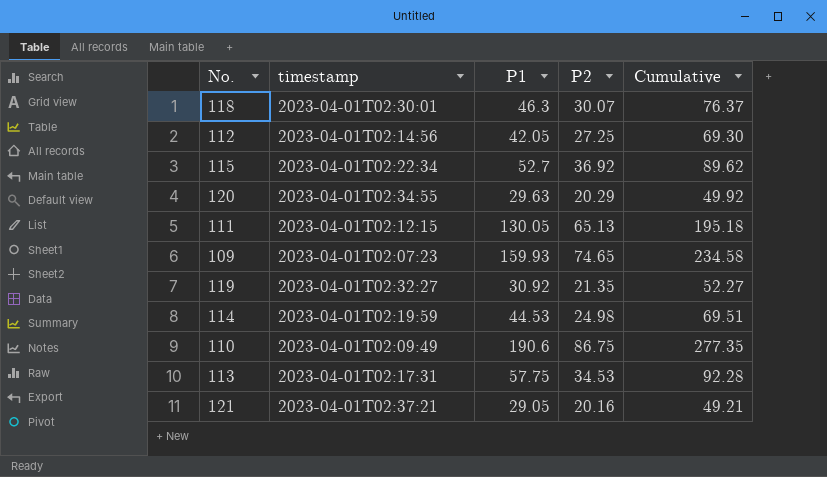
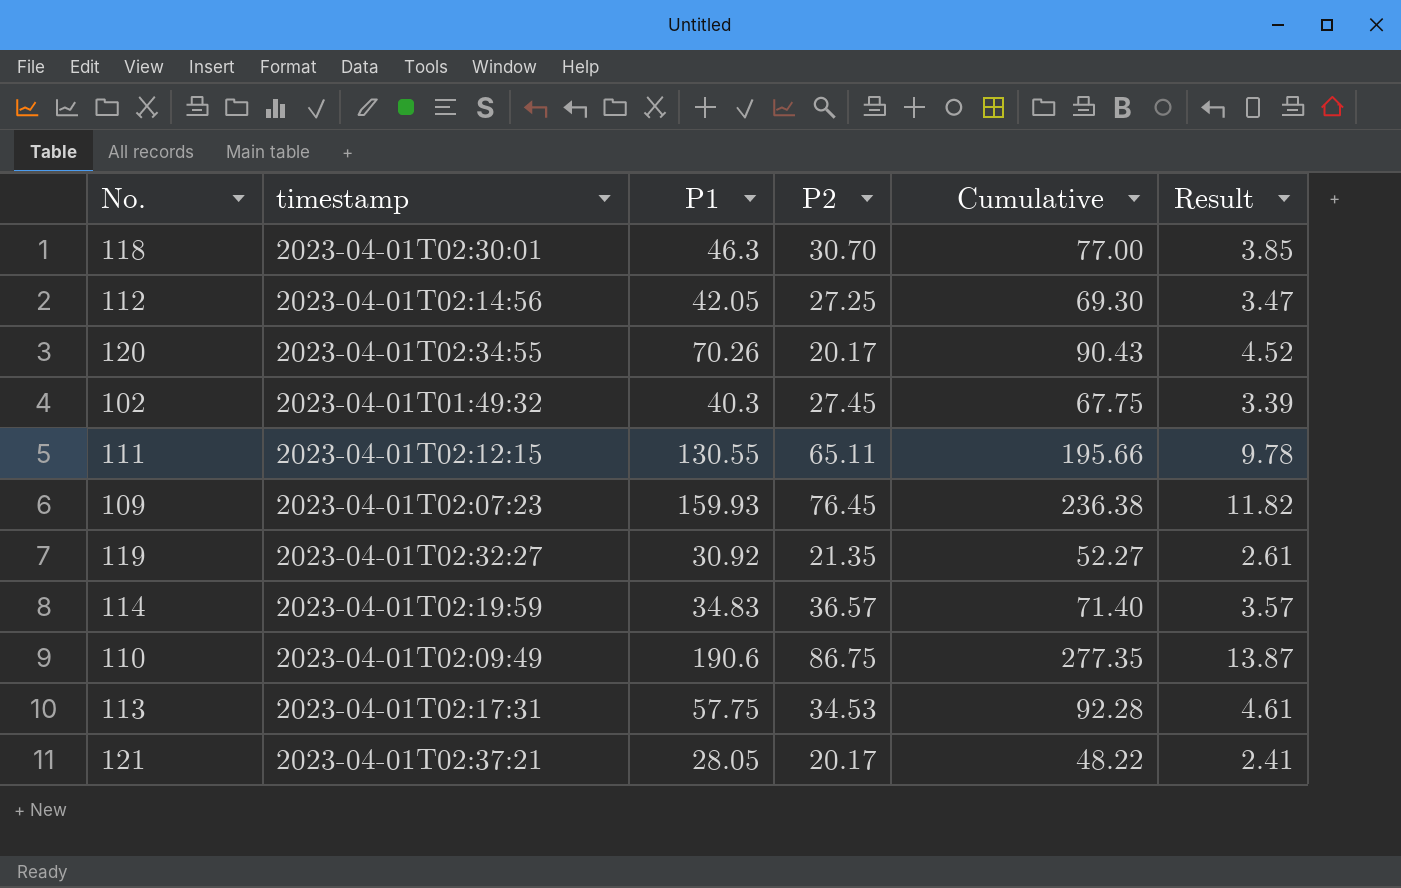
column Result | formula: none -> [Cumulative] * 0.05
row 115: 2023-04-01T02:22:34 | 52.7 | 36.92 | 89.62 -> none
118 | P2: 30.07 -> 30.70
118 | Cumulative: 76.37 -> 77.00
120 | P1: 29.63 -> 70.26
120 | P2: 20.29 -> 20.17
120 | Cumulative: 49.92 -> 90.43
row 102: none -> 2023-04-01T01:49:32 | 40.3 | 27.45 | 67.75 | 3.39
111 | P1: 130.05 -> 130.55
111 | P2: 65.13 -> 65.11
111 | Cumulative: 195.18 -> 195.66
109 | P2: 74.65 -> 76.45
109 | Cumulative: 234.58 -> 236.38
114 | P1: 44.53 -> 34.83
114 | P2: 24.98 -> 36.57
114 | Cumulative: 69.51 -> 71.40
121 | P1: 29.05 -> 28.05
121 | P2: 20.16 -> 20.17
121 | Cumulative: 49.21 -> 48.22

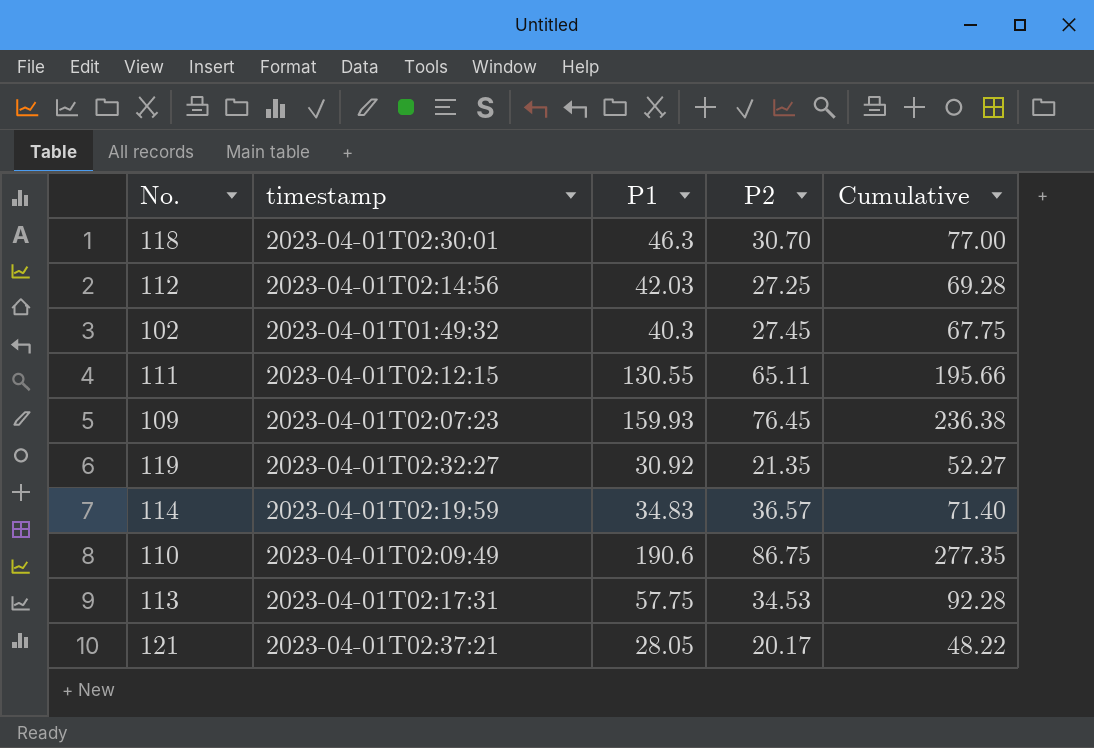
column Result | formula: [Cumulative] * 0.05 -> none
row 120: 2023-04-01T02:34:55 | 70.26 | 20.17 | 90.43 | 4.52 -> none
112 | P1: 42.05 -> 42.03
112 | Cumulative: 69.30 -> 69.28

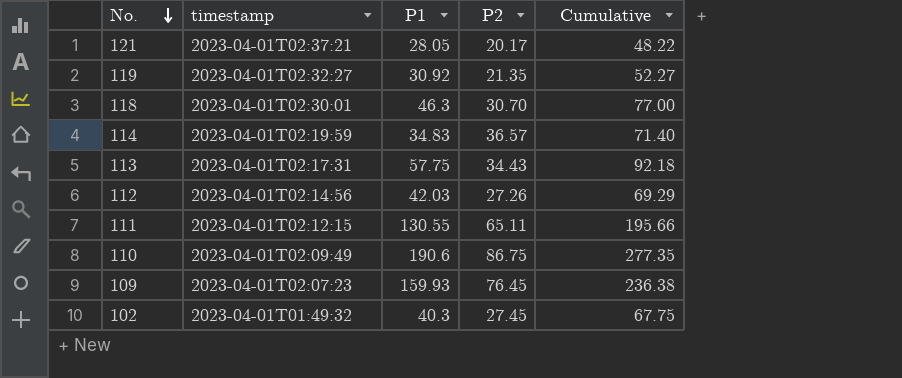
row order: none -> No. descending
113 | P2: 34.53 -> 34.43
113 | Cumulative: 92.28 -> 92.18
112 | P2: 27.25 -> 27.26
112 | Cumulative: 69.28 -> 69.29

